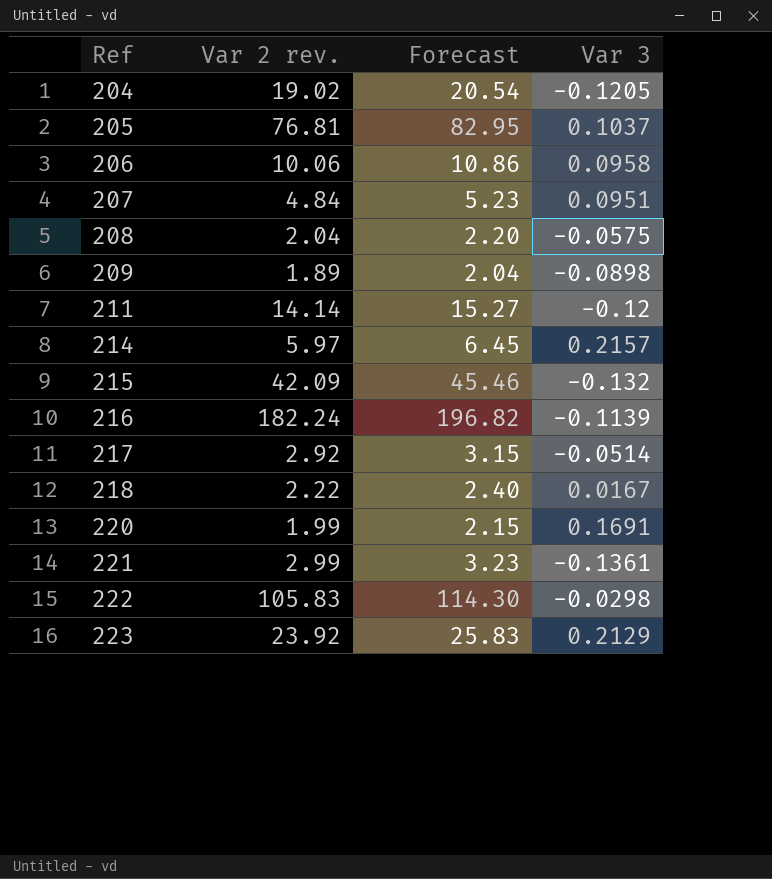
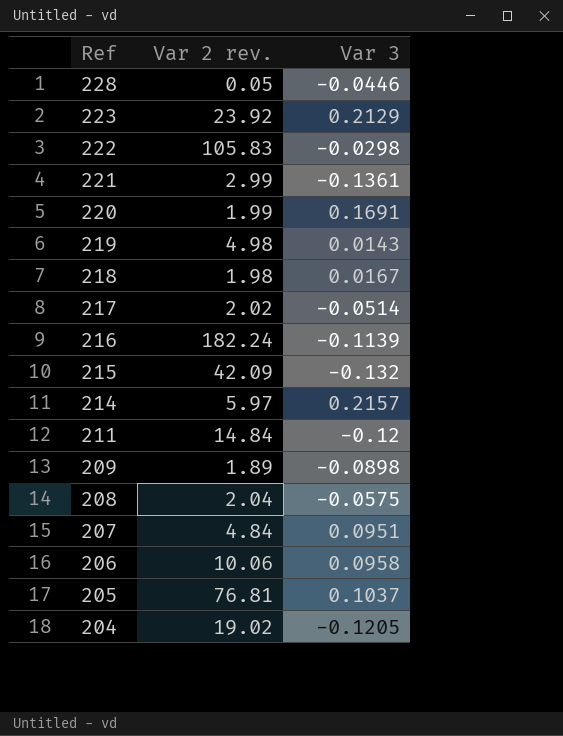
row order: Ref ascending -> Ref descending
column Forecast | formula: [Var 2 rev.] * 1.08 -> none
row 228: none -> 0.05 | -0.0446
row 219: none -> 4.98 | 0.0143
218 | Var 2 rev.: 2.22 -> 1.98
217 | Var 2 rev.: 2.92 -> 2.02
211 | Var 2 rev.: 14.14 -> 14.84

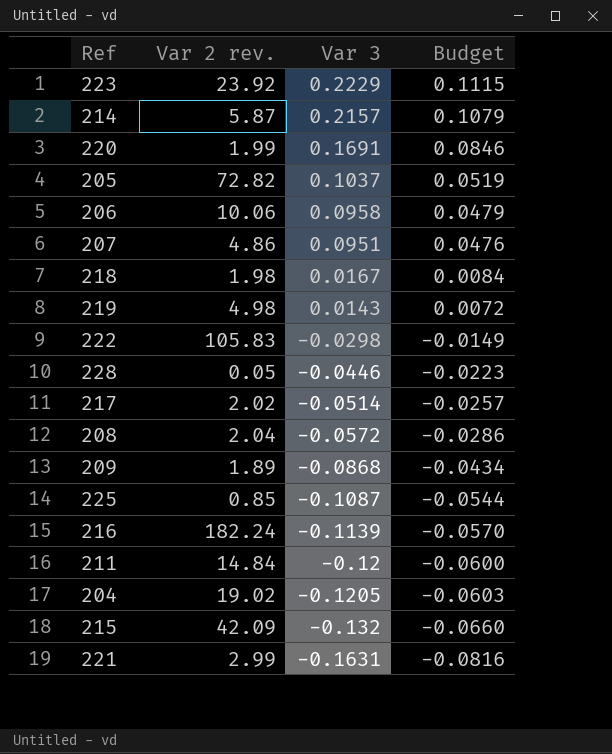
row order: Ref descending -> Var 3 descending
column Budget | formula: none -> [Var 3] * 0.5
223 | Var 3: 0.2129 -> 0.2229
214 | Var 2 rev.: 5.97 -> 5.87
205 | Var 2 rev.: 76.81 -> 72.82
207 | Var 2 rev.: 4.84 -> 4.86
208 | Var 3: -0.0575 -> -0.0572
209 | Var 3: -0.0898 -> -0.0868
row 225: none -> 0.85 | -0.1087 | -0.0544
221 | Var 3: -0.1361 -> -0.1631

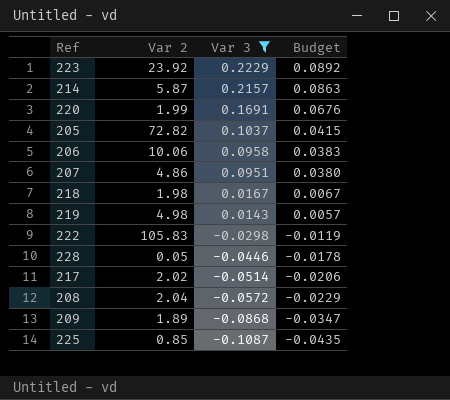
filter: none -> Var 3 >= -0.1087
column name: Var 2 rev. -> Var 2
column Budget | formula: [Var 3] * 0.5 -> [Var 3] * 0.4

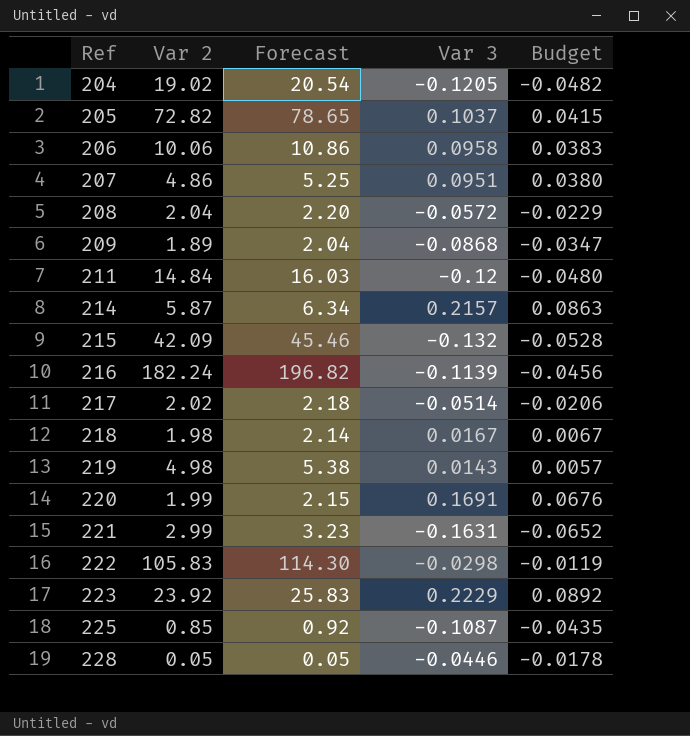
filter: Var 3 >= -0.1087 -> none
row order: Var 3 descending -> Ref ascending
column Forecast | formula: none -> [Var 2] * 1.08

